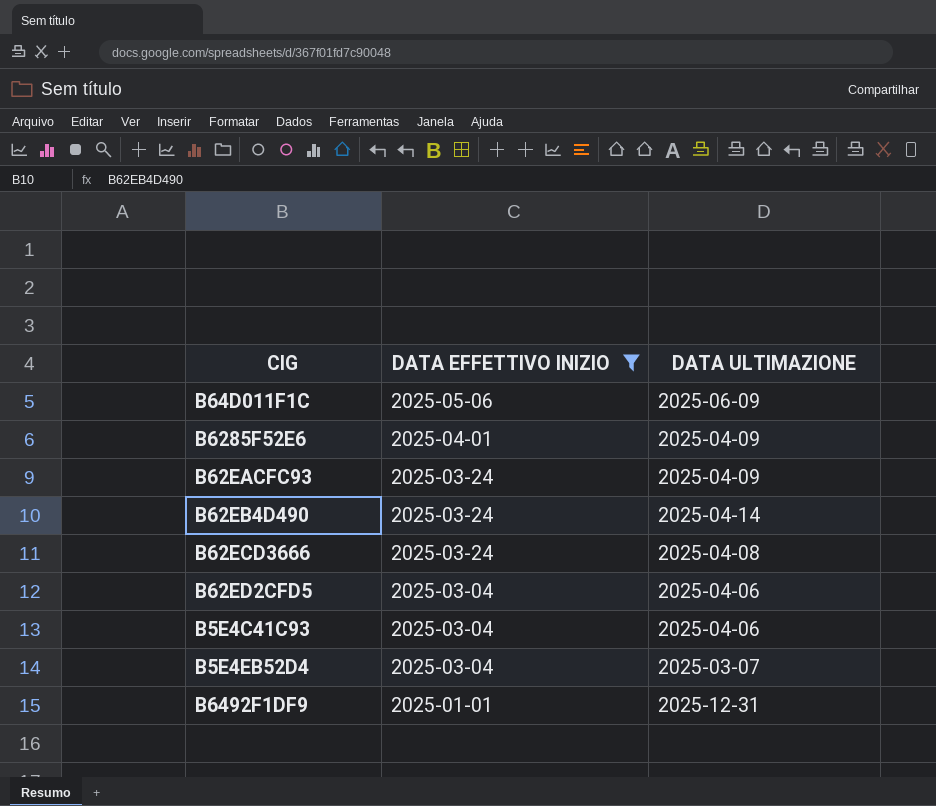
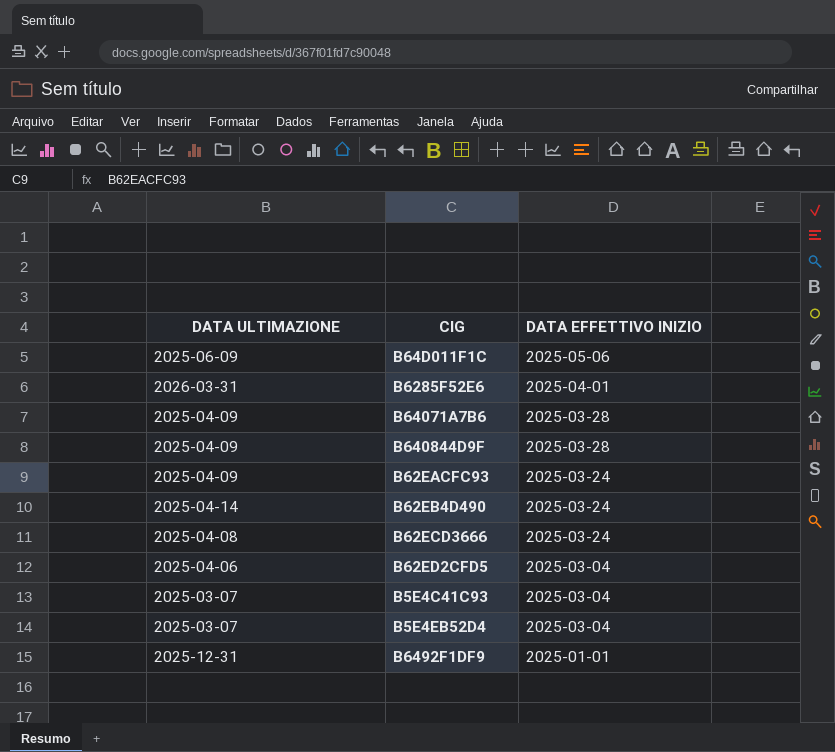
filter: DATA EFFETTIVO INIZIO != 2025-03-28 -> none
column DATA ULTIMAZIONE | position: 3 -> 1
B6285F52E6 | DATA ULTIMAZIONE: 2025-04-09 -> 2026-03-31
B5E4C41C93 | DATA ULTIMAZIONE: 2025-04-06 -> 2025-03-07

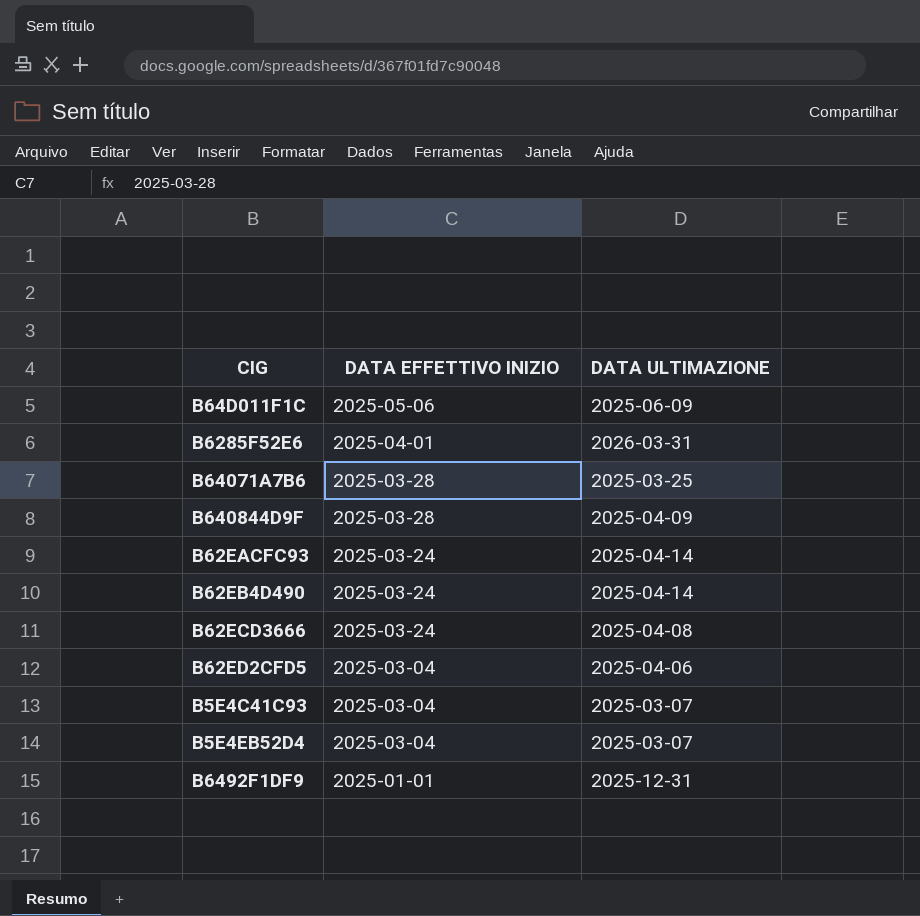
column DATA ULTIMAZIONE | position: 1 -> 3
B64071A7B6 | DATA ULTIMAZIONE: 2025-04-09 -> 2025-03-25
B62EACFC93 | DATA ULTIMAZIONE: 2025-04-09 -> 2025-04-14

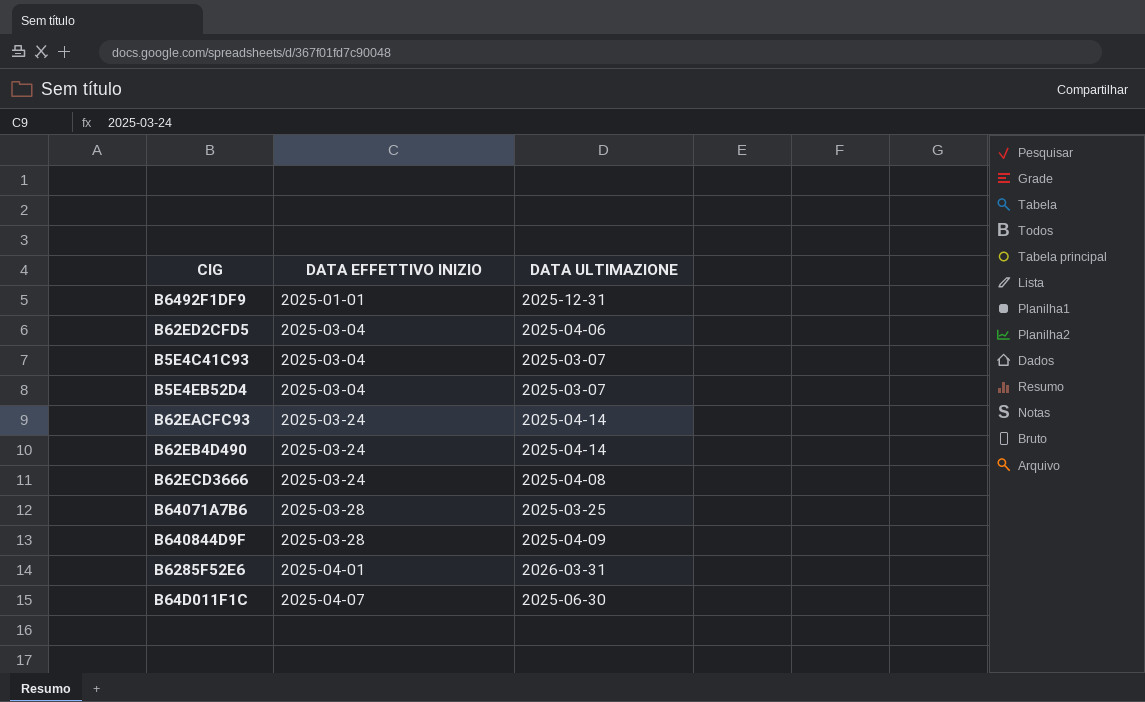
row order: DATA EFFETTIVO INIZIO descending -> DATA EFFETTIVO INIZIO ascending
B64D011F1C | DATA EFFETTIVO INIZIO: 2025-05-06 -> 2025-04-07
B64D011F1C | DATA ULTIMAZIONE: 2025-06-09 -> 2025-06-30

